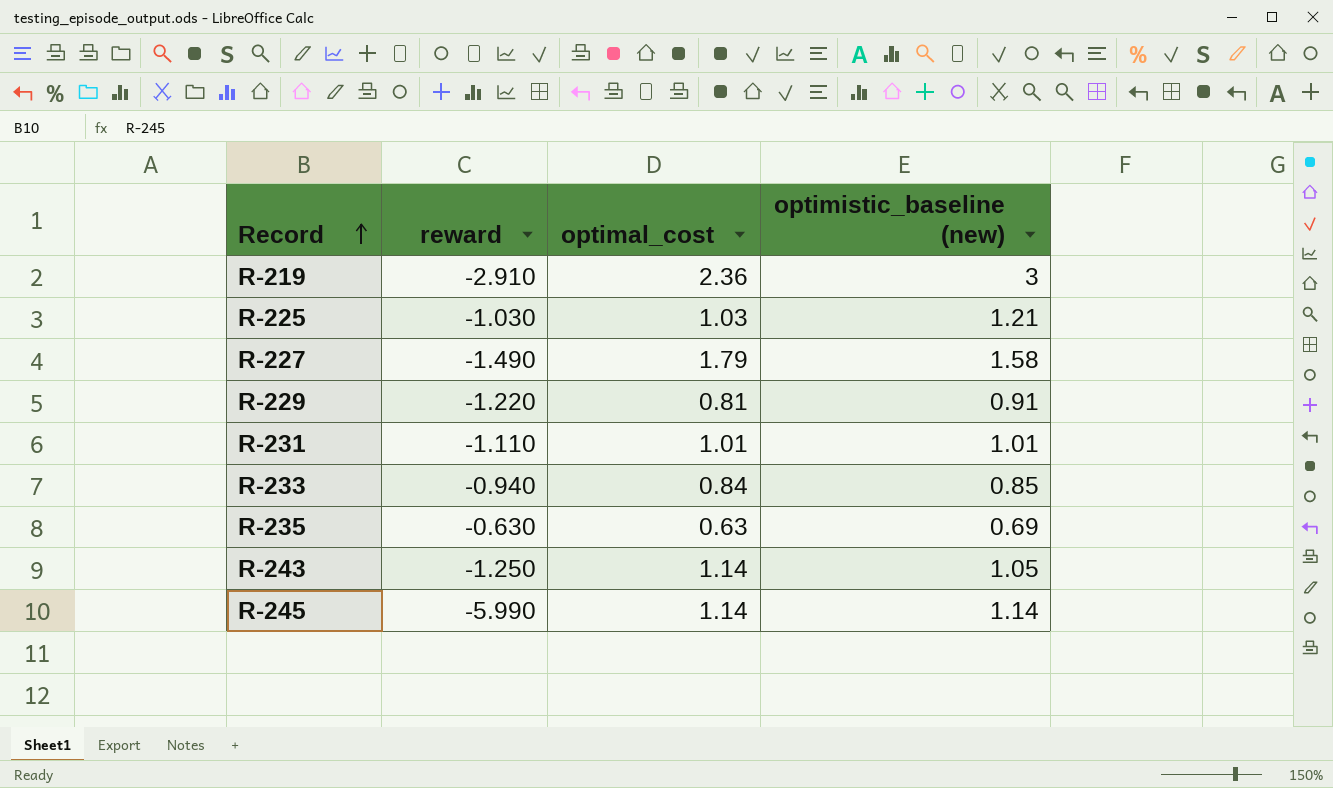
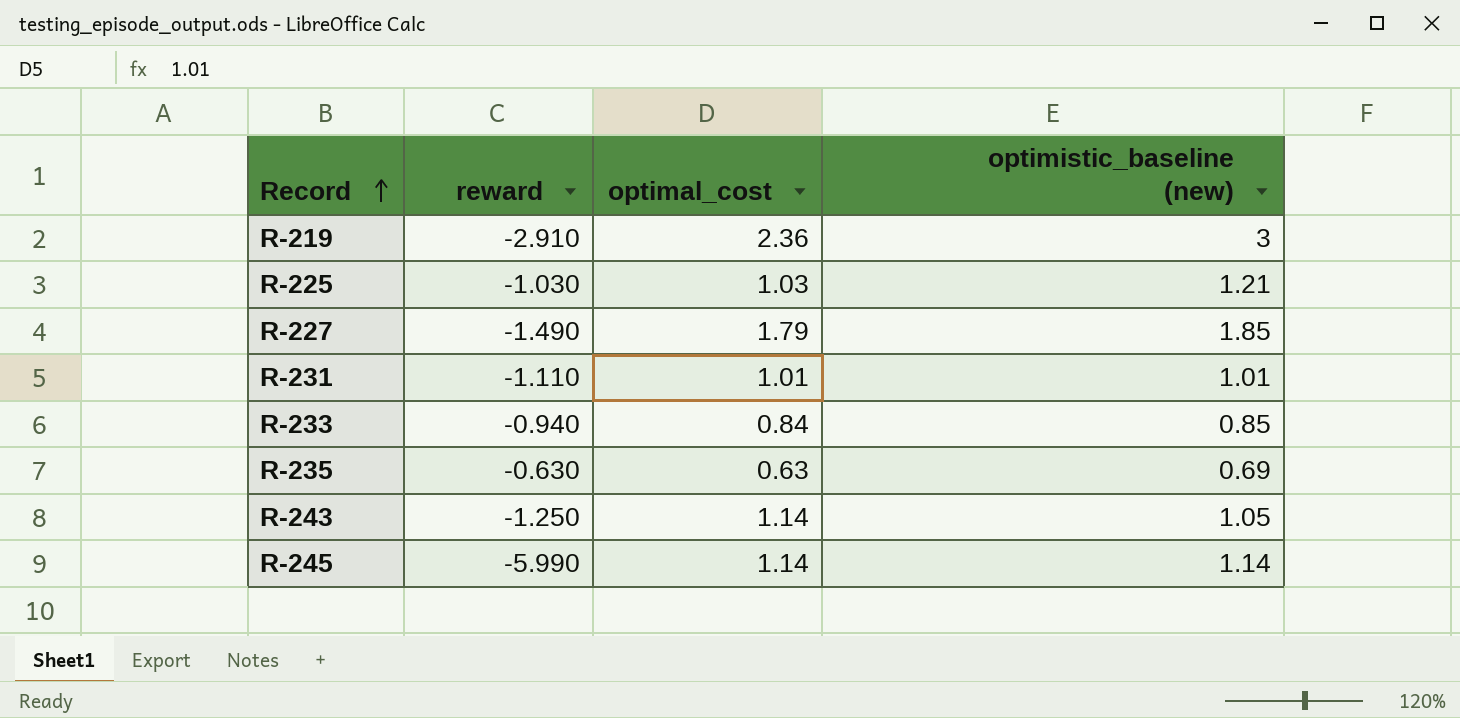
row R-229: -1.220 | 0.81 | 0.91 -> none
R-227 | optimistic_baseline (new): 1.58 -> 1.85

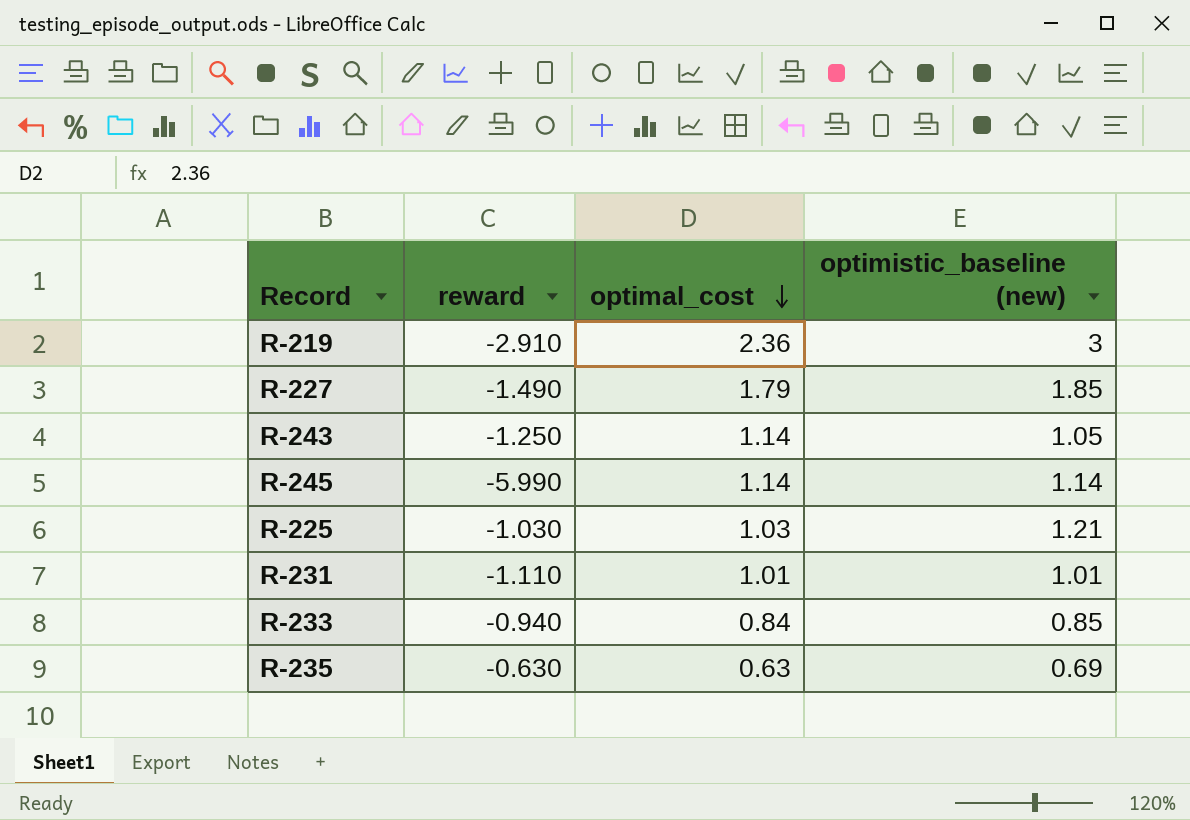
row order: Record ascending -> optimal_cost descending

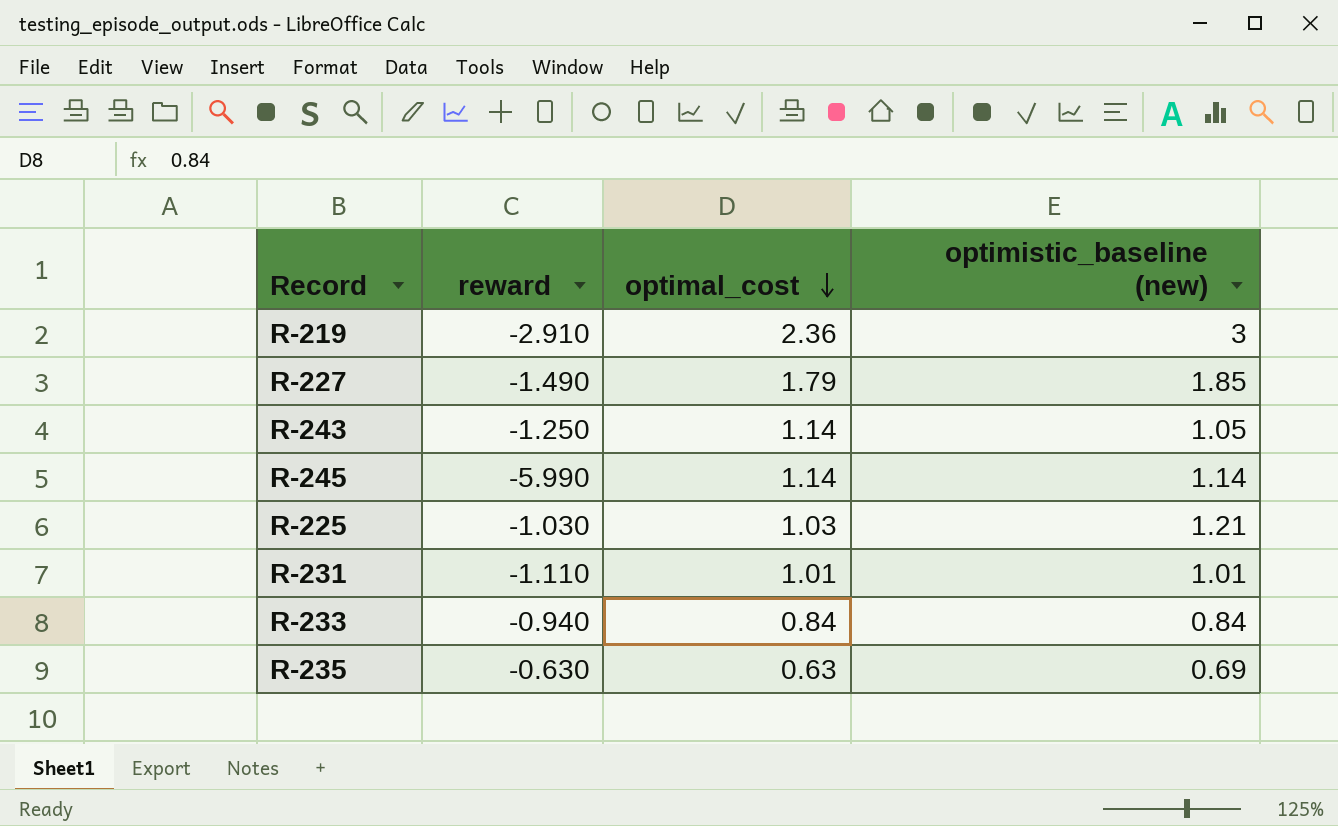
R-233 | optimistic_baseline (new): 0.85 -> 0.84

